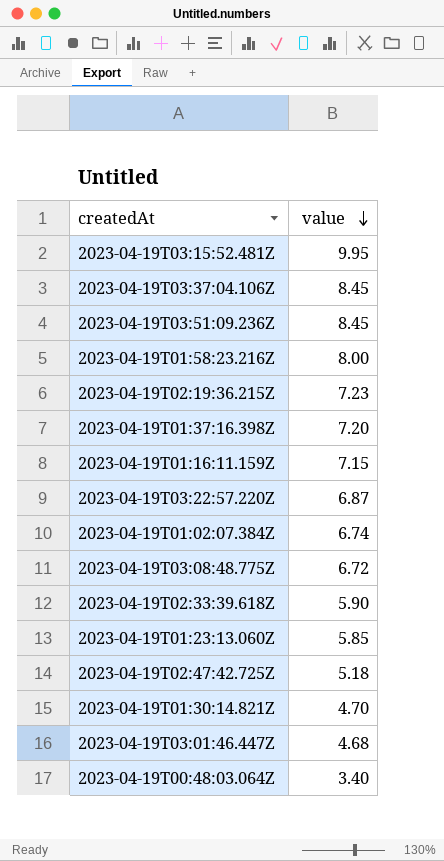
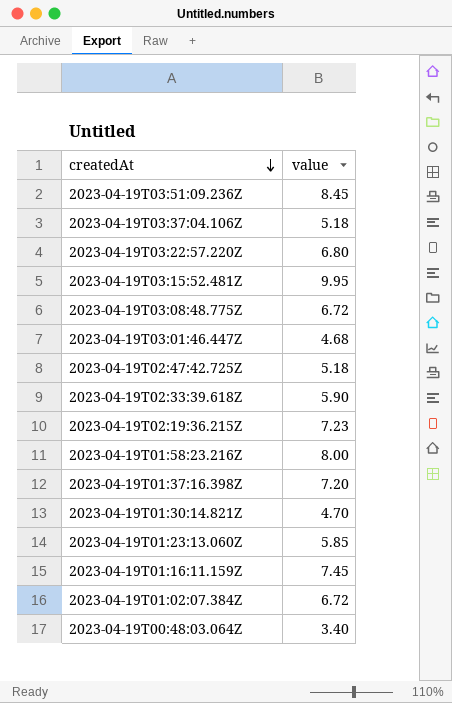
row order: value descending -> createdAt descending
2023-04-19T03:37:04.106Z | value: 8.45 -> 5.18
2023-04-19T03:22:57.220Z | value: 6.87 -> 6.80
2023-04-19T01:16:11.159Z | value: 7.15 -> 7.45
2023-04-19T01:02:07.384Z | value: 6.74 -> 6.72

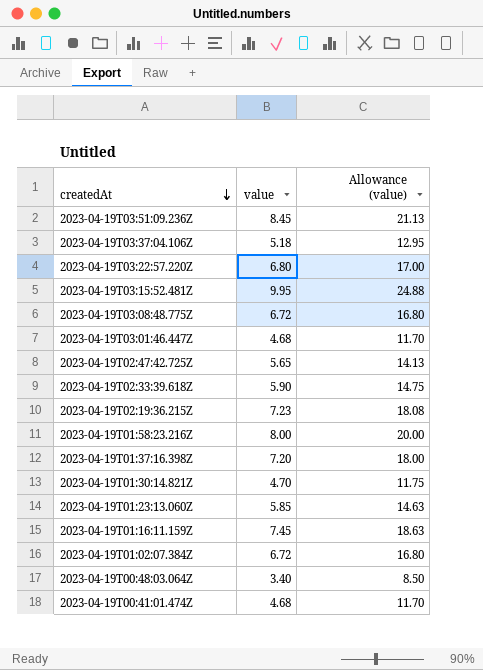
column Allowance (value) | formula: none -> [value] * 2.5
2023-04-19T02:47:42.725Z | value: 5.18 -> 5.65
row 2023-04-19T00:41:01.474Z: none -> 4.68 | 11.70

